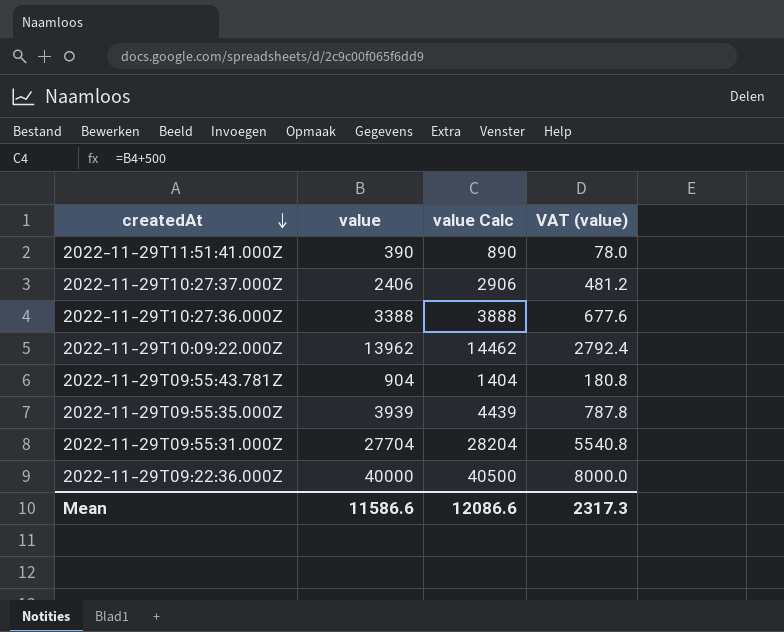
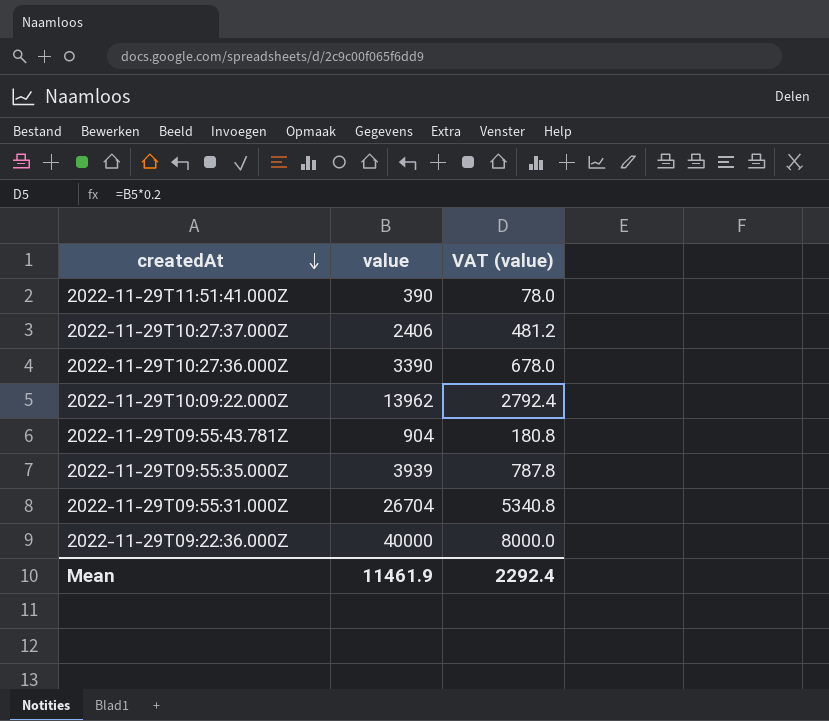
column value Calc | formula: [value] + 500 -> none
2022-11-29T10:27:36.000Z | value: 3388 -> 3390
2022-11-29T10:27:36.000Z | VAT (value): 677.6 -> 678.0
2022-11-29T09:55:31.000Z | value: 27704 -> 26704
2022-11-29T09:55:31.000Z | VAT (value): 5540.8 -> 5340.8
Mean | value: 11586.6 -> 11461.9
Mean | VAT (value): 2317.3 -> 2292.4

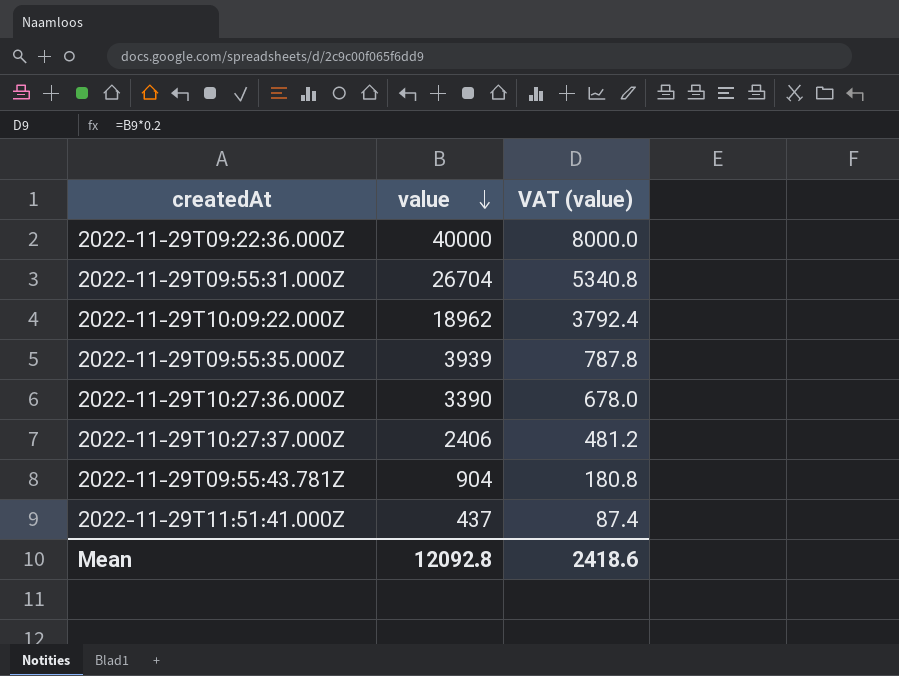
row order: createdAt descending -> value descending
2022-11-29T10:09:22.000Z | value: 13962 -> 18962
2022-11-29T10:09:22.000Z | VAT (value): 2792.4 -> 3792.4
2022-11-29T11:51:41.000Z | value: 390 -> 437
2022-11-29T11:51:41.000Z | VAT (value): 78.0 -> 87.4
Mean | value: 11461.9 -> 12092.8
Mean | VAT (value): 2292.4 -> 2418.6

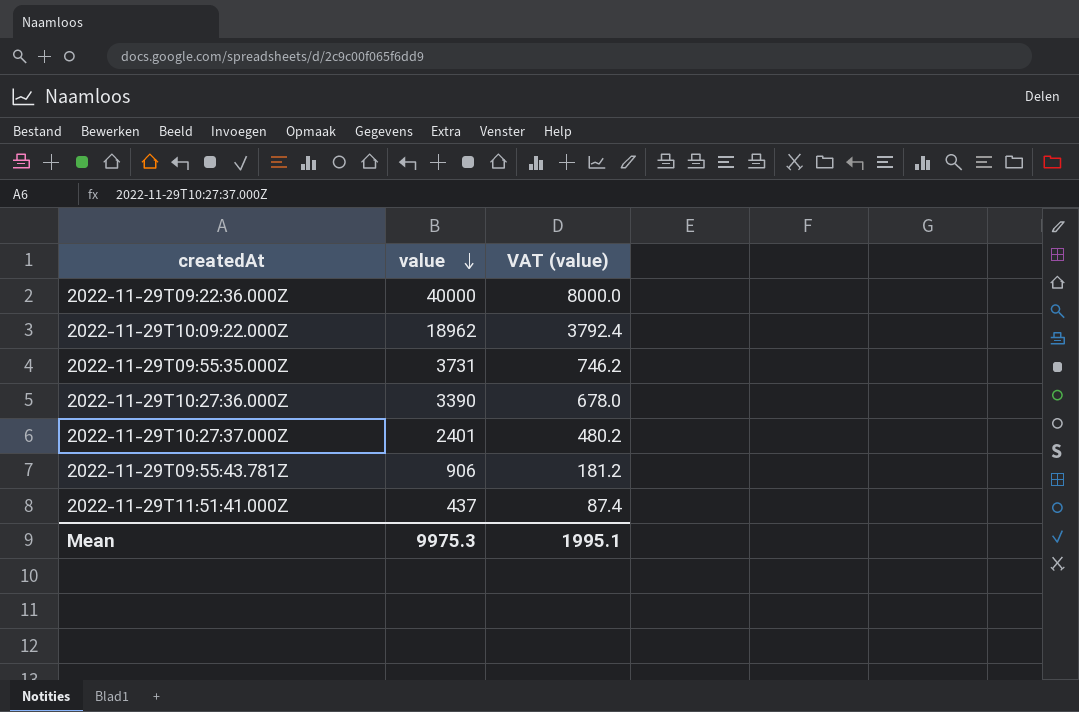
row 2022-11-29T09:55:31.000Z: 26704 | 5340.8 -> none
2022-11-29T09:55:35.000Z | value: 3939 -> 3731
2022-11-29T09:55:35.000Z | VAT (value): 787.8 -> 746.2
2022-11-29T10:27:37.000Z | value: 2406 -> 2401
2022-11-29T10:27:37.000Z | VAT (value): 481.2 -> 480.2
2022-11-29T09:55:43.781Z | value: 904 -> 906
2022-11-29T09:55:43.781Z | VAT (value): 180.8 -> 181.2
Mean | value: 12092.8 -> 9975.3
Mean | VAT (value): 2418.6 -> 1995.1

